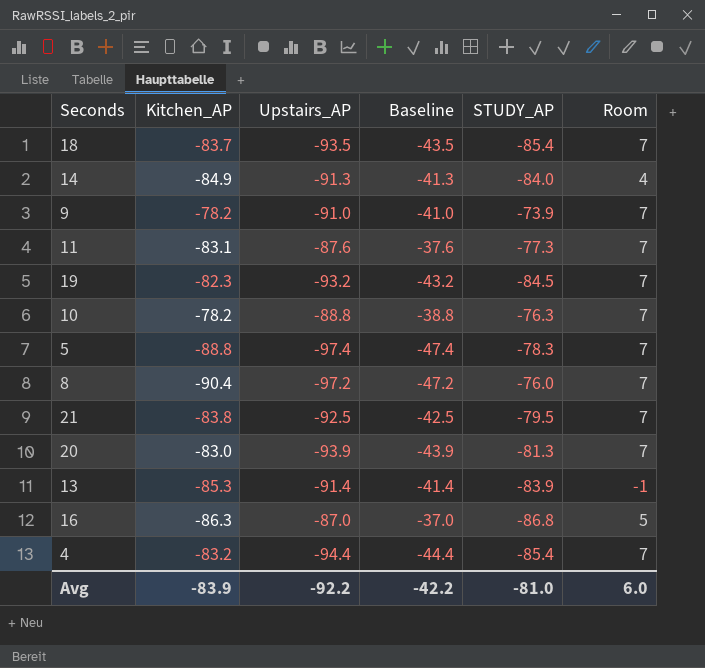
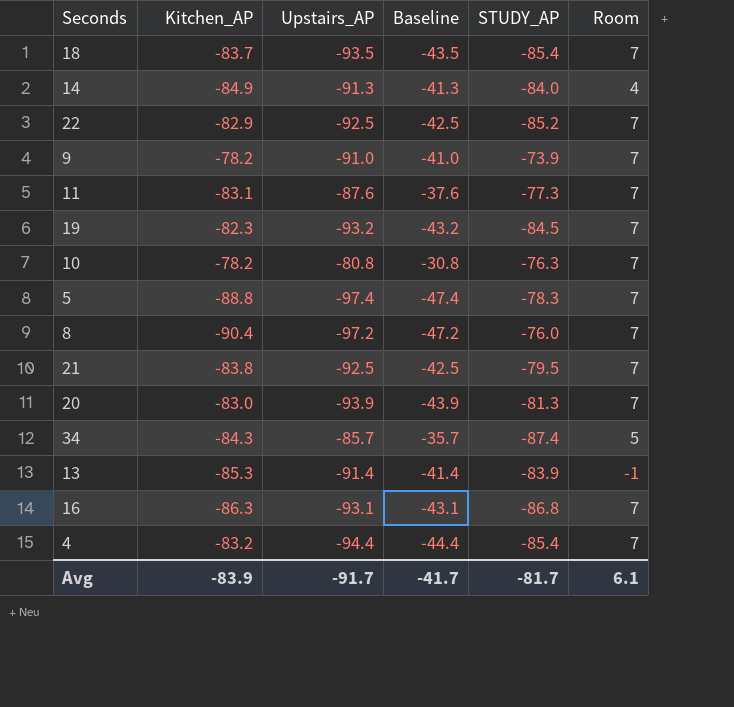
row 22: none -> -82.9 | -92.5 | -42.5 | -85.2 | 7
10 | Upstairs_AP: -88.8 -> -80.8
10 | Baseline: -38.8 -> -30.8
row 34: none -> -84.3 | -85.7 | -35.7 | -87.4 | 5
16 | Upstairs_AP: -87.0 -> -93.1
16 | Baseline: -37.0 -> -43.1
16 | Room: 5 -> 7
Avg | Upstairs_AP: -92.2 -> -91.7
Avg | Baseline: -42.2 -> -41.7
Avg | STUDY_AP: -81.0 -> -81.7
Avg | Room: 6.0 -> 6.1

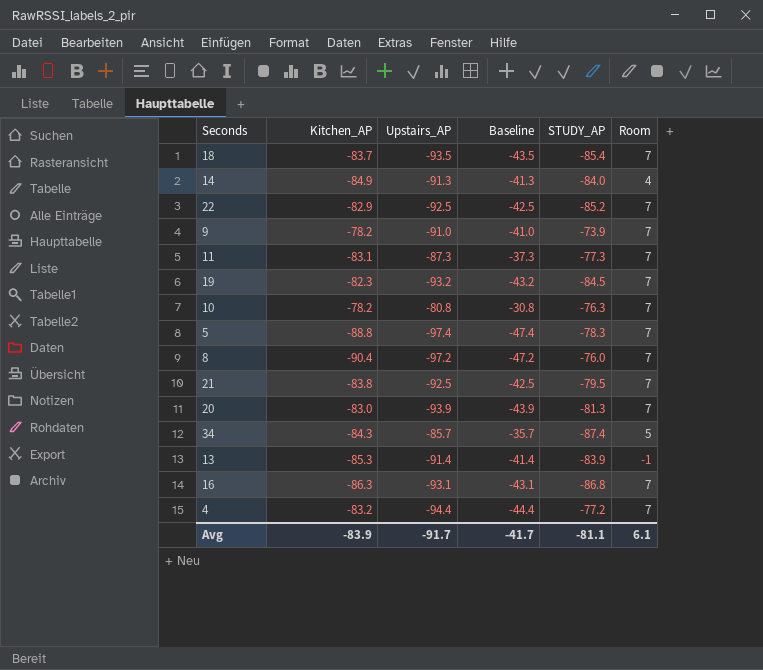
11 | Upstairs_AP: -87.6 -> -87.3
11 | Baseline: -37.6 -> -37.3
4 | STUDY_AP: -85.4 -> -77.2
Avg | STUDY_AP: -81.7 -> -81.1

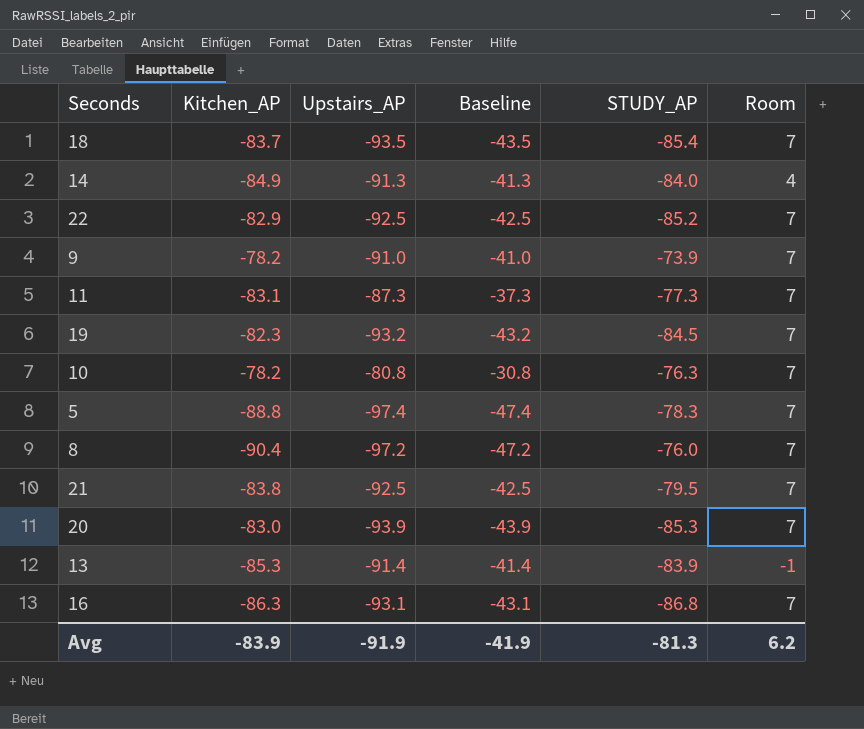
row 34: -84.3 | -85.7 | -35.7 | -87.4 | 5 -> none
row 4: -83.2 | -94.4 | -44.4 | -77.2 | 7 -> none
20 | STUDY_AP: -81.3 -> -85.3
Avg | Upstairs_AP: -91.7 -> -91.9
Avg | Baseline: -41.7 -> -41.9
Avg | STUDY_AP: -81.1 -> -81.3
Avg | Room: 6.1 -> 6.2

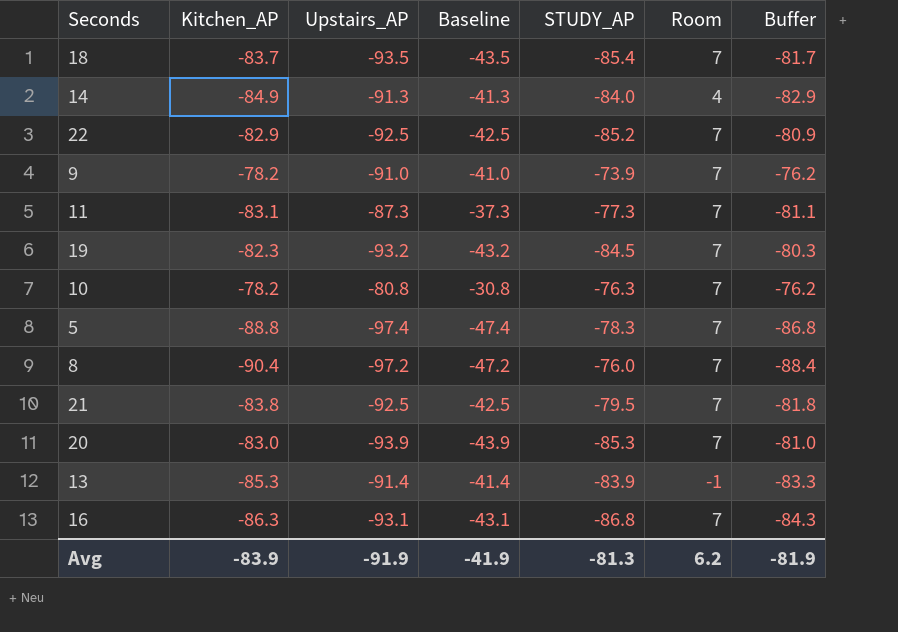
column Buffer | formula: none -> [Kitchen_AP] + 2

